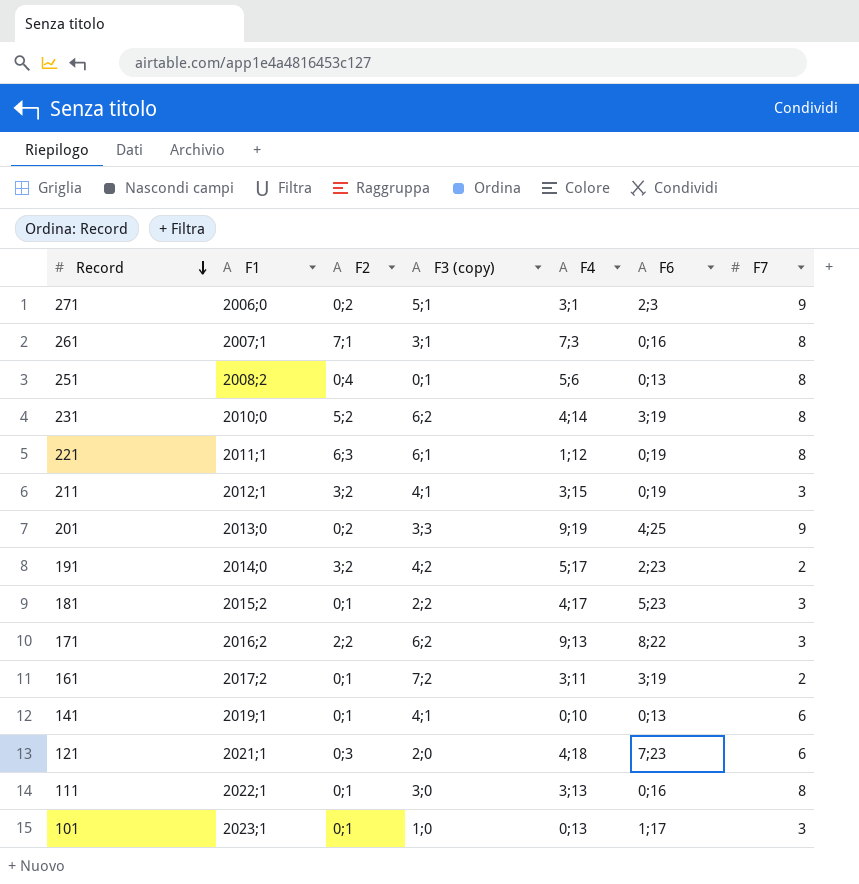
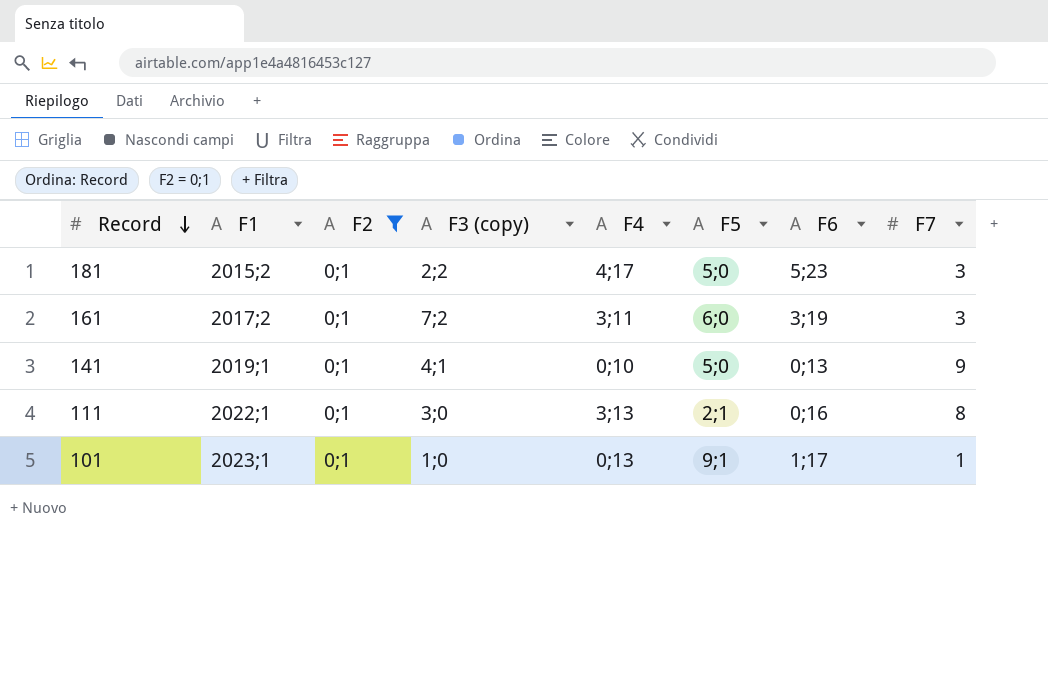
filter: none -> F2 = 0;1
column F5 | position: none -> 6
161 | F7: 2 -> 3
141 | F7: 6 -> 9
101 | F7: 3 -> 1

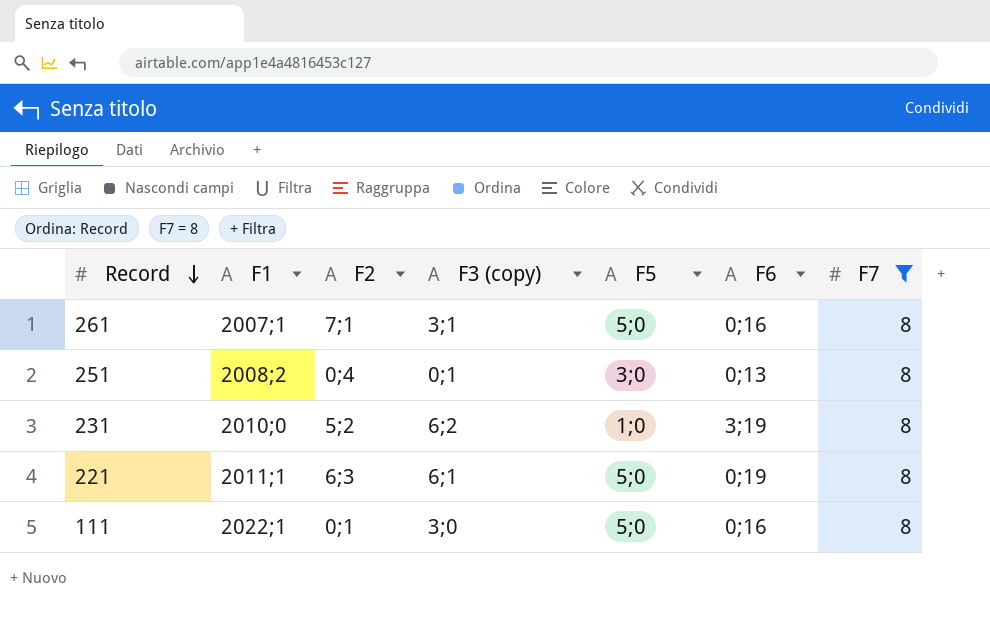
filter: F2 = 0;1 -> F7 = 8
column F4 | position: 5 -> none
111 | F5: 2;1 -> 5;0

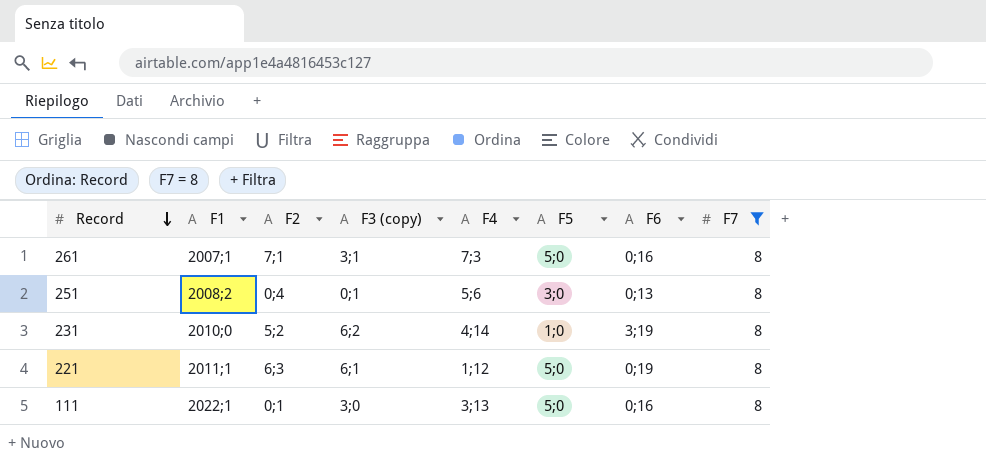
column F4 | position: none -> 5

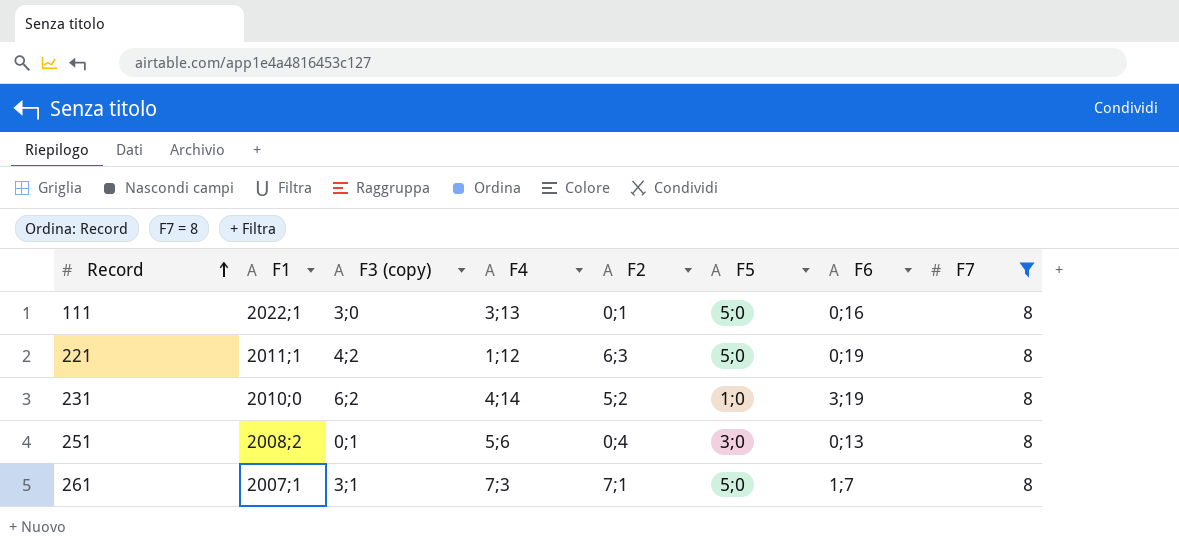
row order: Record descending -> Record ascending
column F2 | position: 3 -> 5
221 | F3 (copy): 6;1 -> 4;2
261 | F6: 0;16 -> 1;7

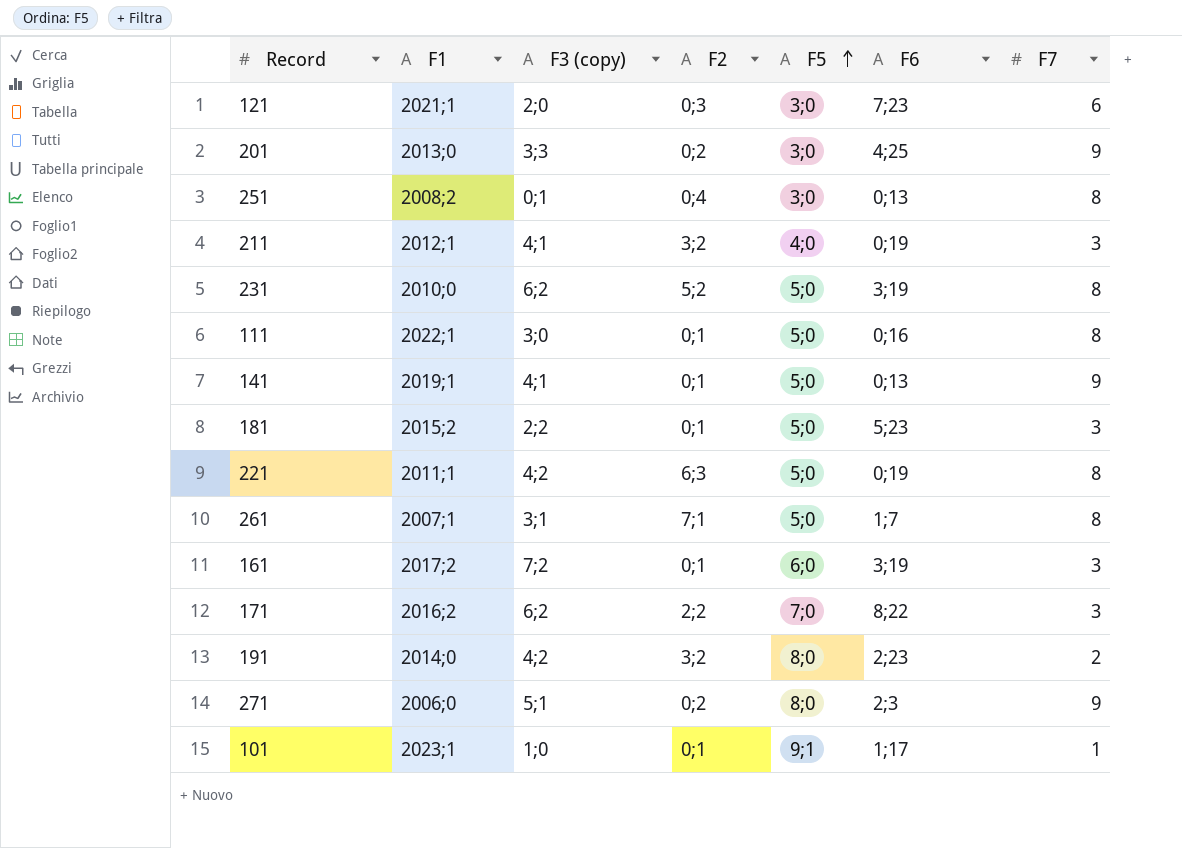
filter: F7 = 8 -> none
row order: Record ascending -> F5 ascending
column F4 | position: 4 -> none
231 | F5: 1;0 -> 5;0

